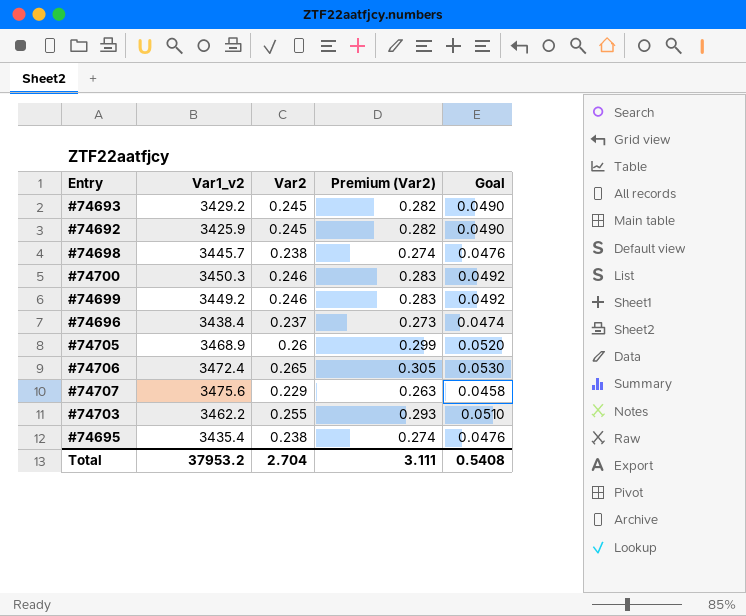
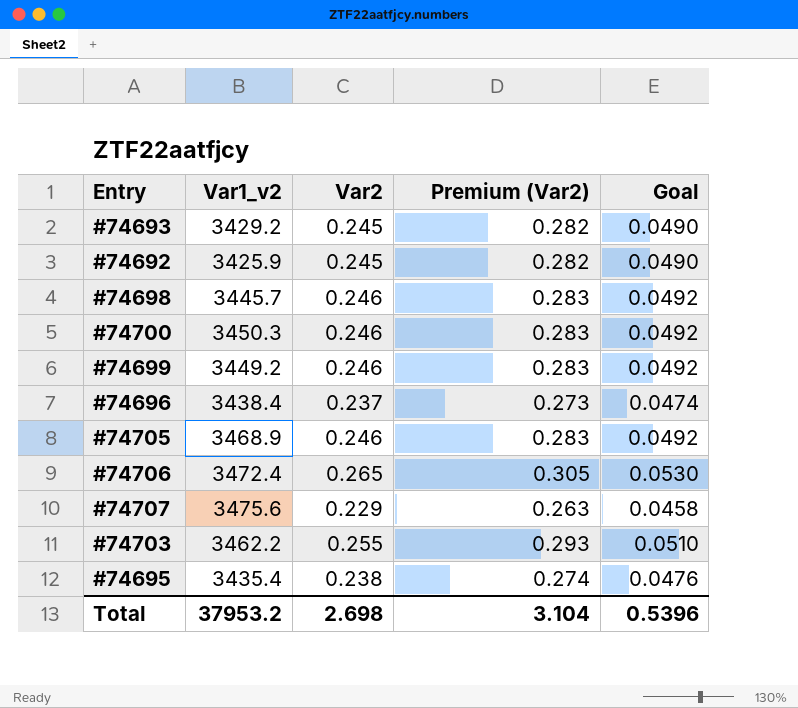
#74698 | Var2: 0.238 -> 0.246
#74698 | Premium (Var2): 0.274 -> 0.283
#74698 | Goal: 0.0476 -> 0.0492
#74705 | Var2: 0.26 -> 0.246
#74705 | Premium (Var2): 0.299 -> 0.283
#74705 | Goal: 0.0520 -> 0.0492
Total | Var2: 2.704 -> 2.698
Total | Premium (Var2): 3.111 -> 3.104
Total | Goal: 0.5408 -> 0.5396

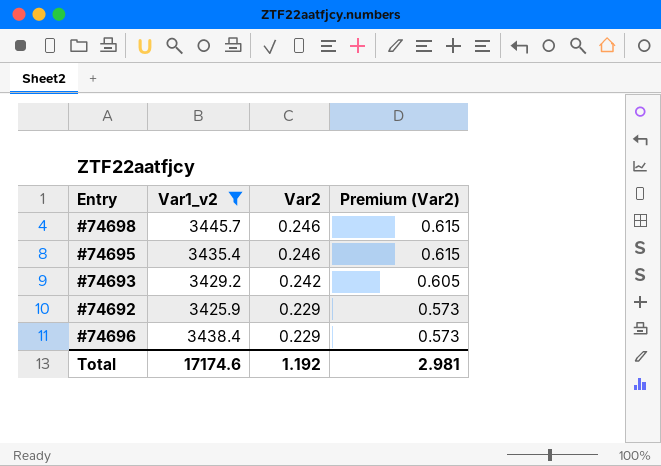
filter: none -> Var1_v2 <= 3445.7
row order: none -> Var2 descending
column Goal | formula: [Var2] * 0.2 -> none
column Premium (Var2) | formula: [Var2] * 1.15 -> [Var2] * 2.5
#74695 | Var2: 0.238 -> 0.246
#74693 | Var2: 0.245 -> 0.242
#74692 | Var2: 0.245 -> 0.229
#74696 | Var2: 0.237 -> 0.229
Total | Var1_v2: 37953.2 -> 17174.6
Total | Var2: 2.698 -> 1.192
Total | Premium (Var2): 3.104 -> 2.981

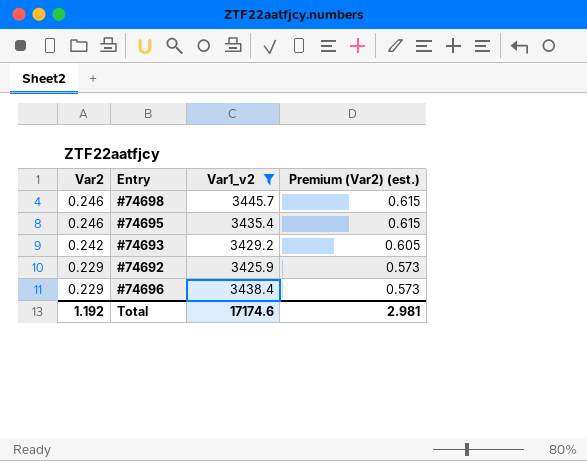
column Var2 | position: 3 -> 1
column name: Premium (Var2) -> Premium (Var2) (est.)

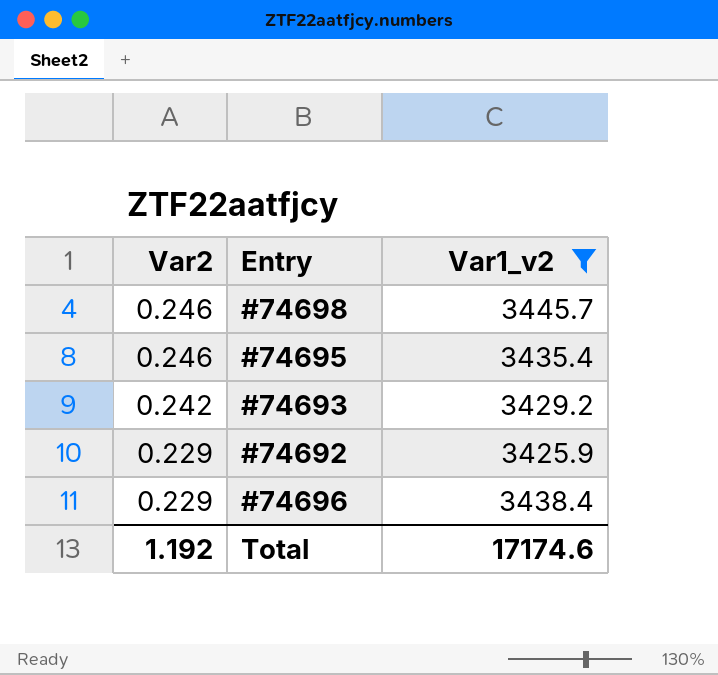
column Premium (Var2) (est.) | formula: [Var2] * 2.5 -> none

